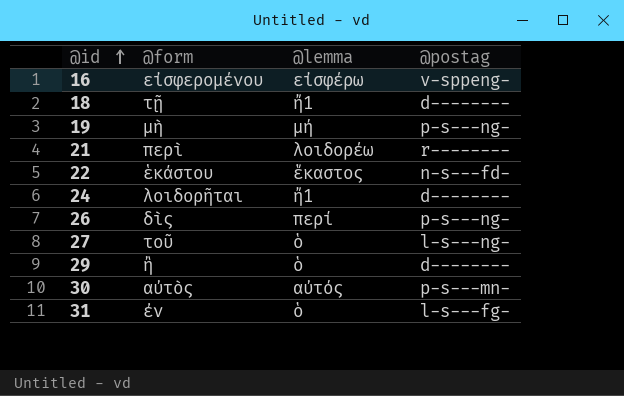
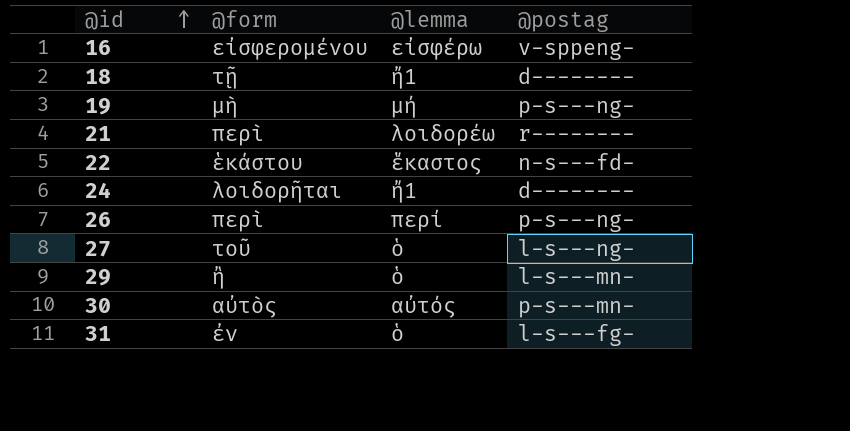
26 | @form: δὶς -> περὶ
29 | @postag: d-------- -> l-s---mn-

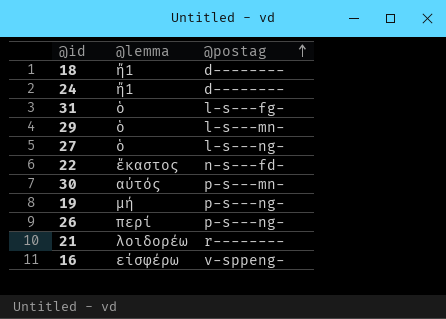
row order: @id ascending -> @postag ascending
column @form | position: 2 -> none

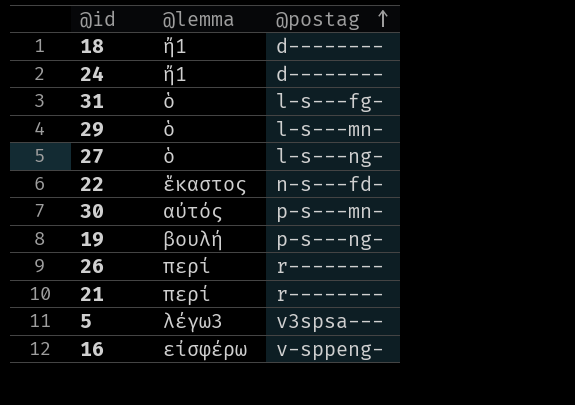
19 | @lemma: μή -> βουλή
26 | @postag: p-s---ng- -> r--------
21 | @lemma: λοιδορέω -> περί
row 5: none -> λέγω3 | v3spsa---

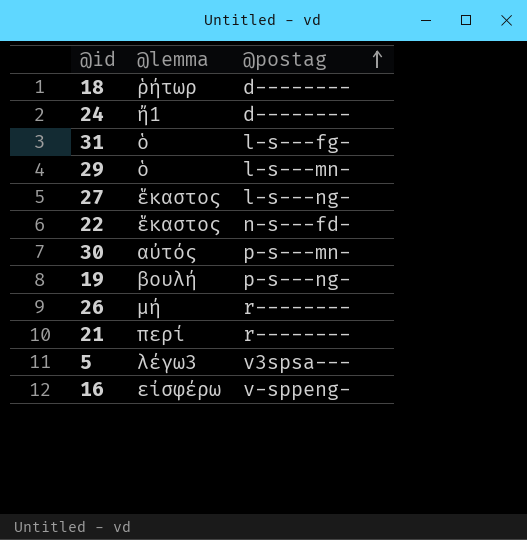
18 | @lemma: ἤ1 -> ῥήτωρ
27 | @lemma: ὁ -> ἕκαστος
26 | @lemma: περί -> μή

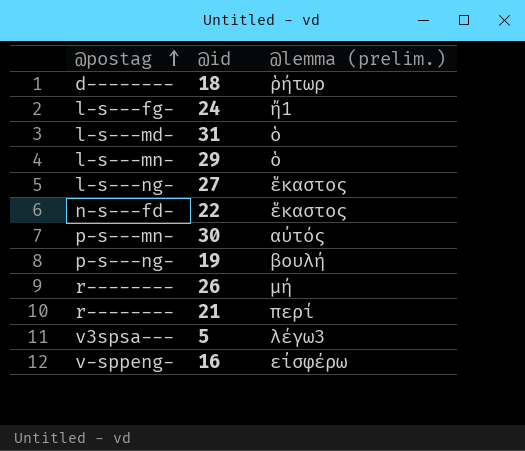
column @postag | position: 3 -> 1
column name: @lemma -> @lemma (prelim.)
24 | @postag: d-------- -> l-s---fg-
31 | @postag: l-s---fg- -> l-s---md-

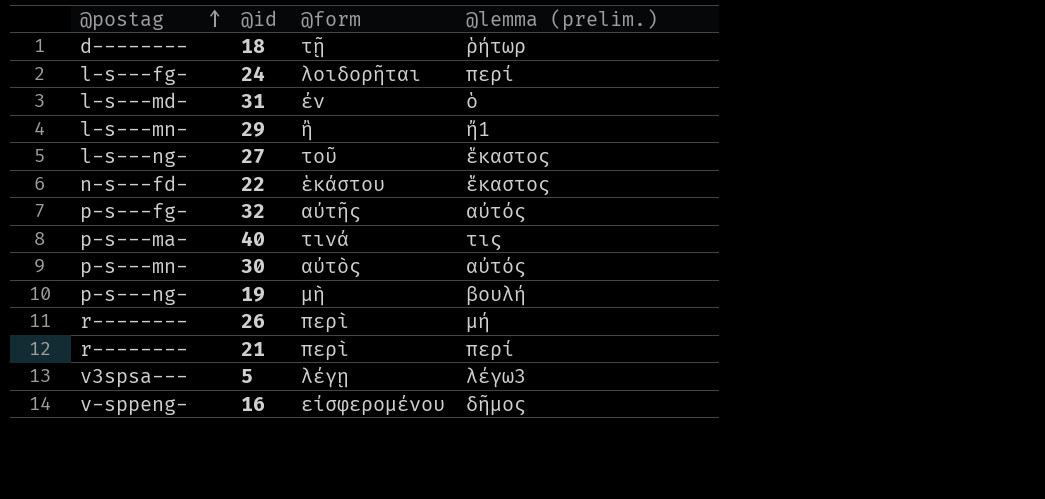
column @form | position: none -> 3
24 | @lemma (prelim.): ἤ1 -> περί
29 | @lemma (prelim.): ὁ -> ἤ1
row 32: none -> p-s---fg- | αὐτῆς | αὐτός
row 40: none -> p-s---ma- | τινά | τις
16 | @lemma (prelim.): εἰσφέρω -> δῆμος

